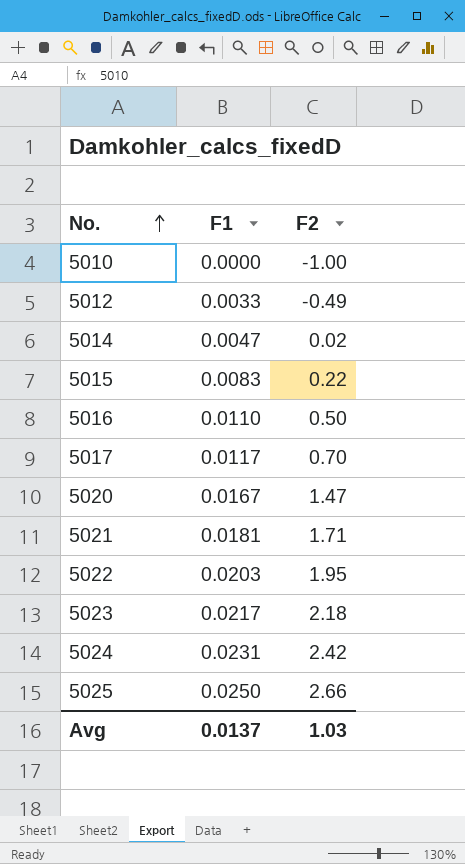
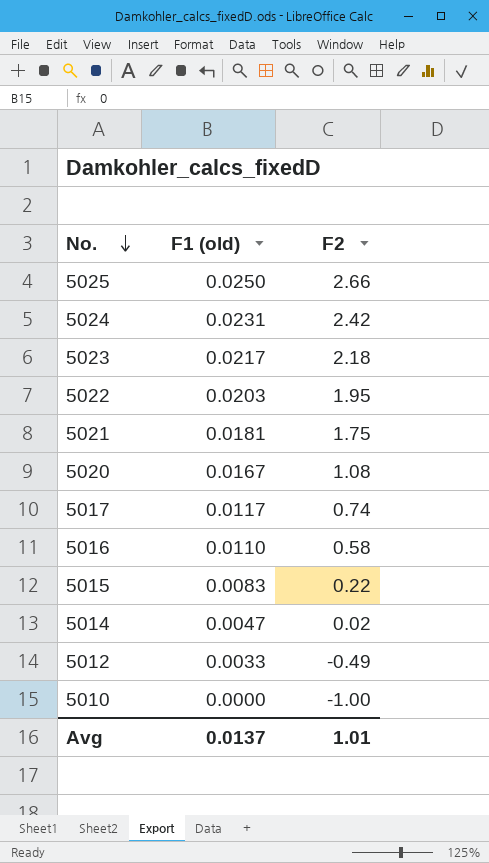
row order: No. ascending -> No. descending
column name: F1 -> F1 (old)
5021 | F2: 1.71 -> 1.75
5020 | F2: 1.47 -> 1.08
5017 | F2: 0.70 -> 0.74
5016 | F2: 0.50 -> 0.58
Avg | F2: 1.03 -> 1.01

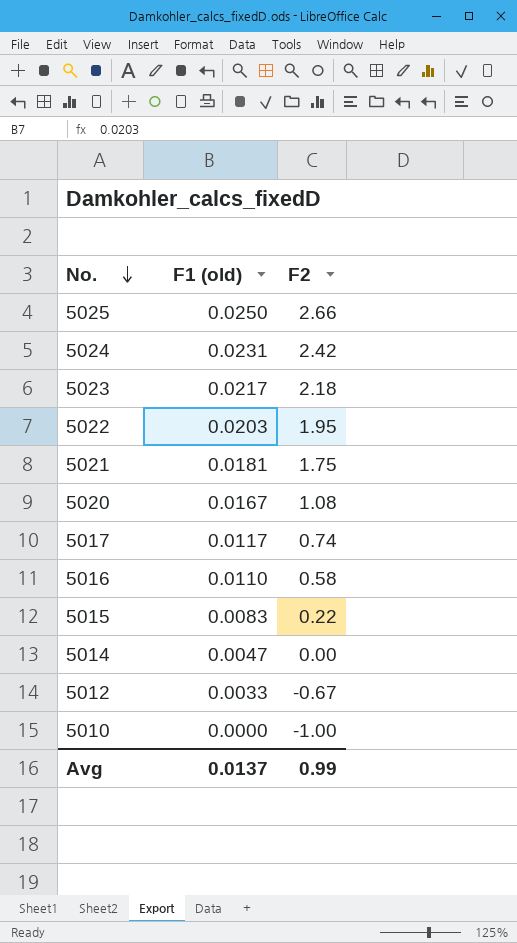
5014 | F2: 0.02 -> 0.00
5012 | F2: -0.49 -> -0.67
Avg | F2: 1.01 -> 0.99

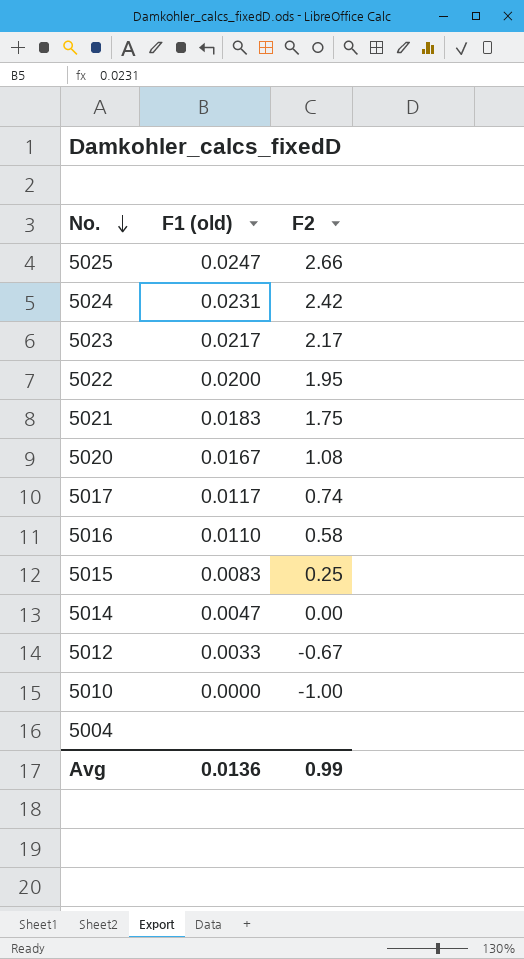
5025 | F1 (old): 0.0250 -> 0.0247
5023 | F2: 2.18 -> 2.17
5022 | F1 (old): 0.0203 -> 0.0200
5021 | F1 (old): 0.0181 -> 0.0183
5015 | F2: 0.22 -> 0.25
row 5004: none -> none | none
Avg | F1 (old): 0.0137 -> 0.0136

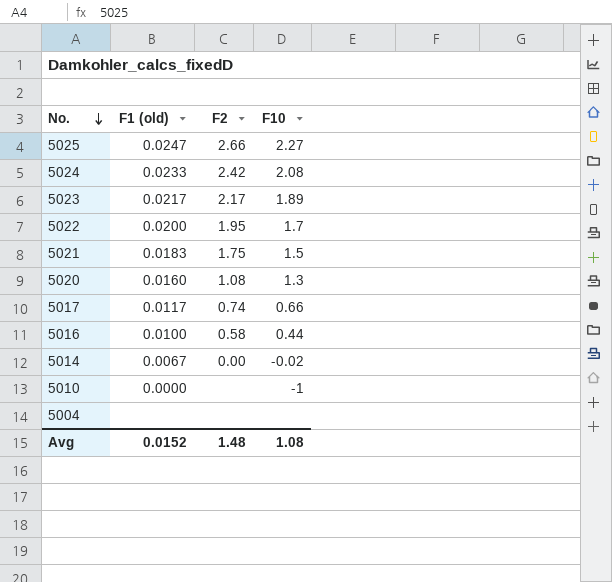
column F10 | position: none -> 4
row 5015: 0.0083 | 0.25 -> none
row 5012: 0.0033 | -0.67 -> none
5024 | F1 (old): 0.0231 -> 0.0233
5020 | F1 (old): 0.0167 -> 0.0160
5016 | F1 (old): 0.0110 -> 0.0100
5014 | F1 (old): 0.0047 -> 0.0067
5010 | F2: -1.00 -> none
Avg | F1 (old): 0.0136 -> 0.0152
Avg | F2: 0.99 -> 1.48

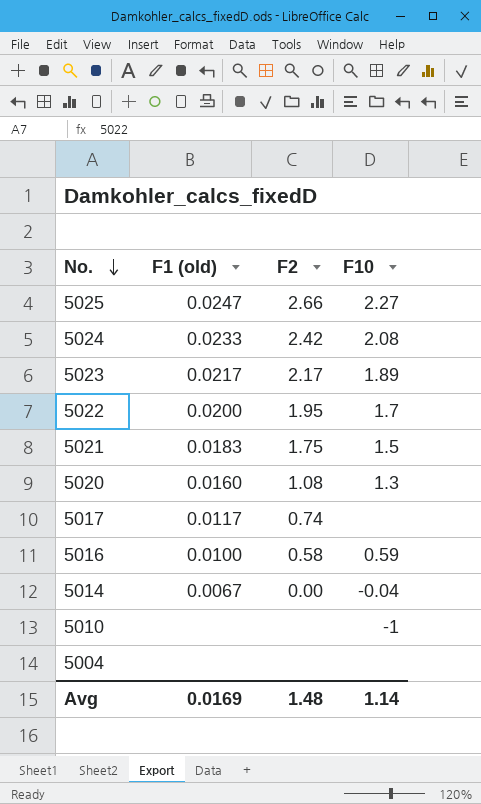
5017 | F10: 0.66 -> none
5016 | F10: 0.44 -> 0.59
5014 | F10: -0.02 -> -0.04
5010 | F1 (old): 0.0000 -> none
Avg | F1 (old): 0.0152 -> 0.0169
Avg | F10: 1.08 -> 1.14

